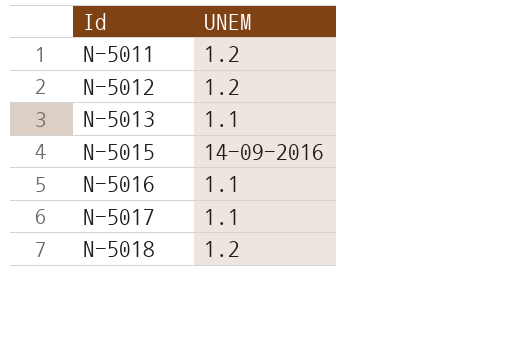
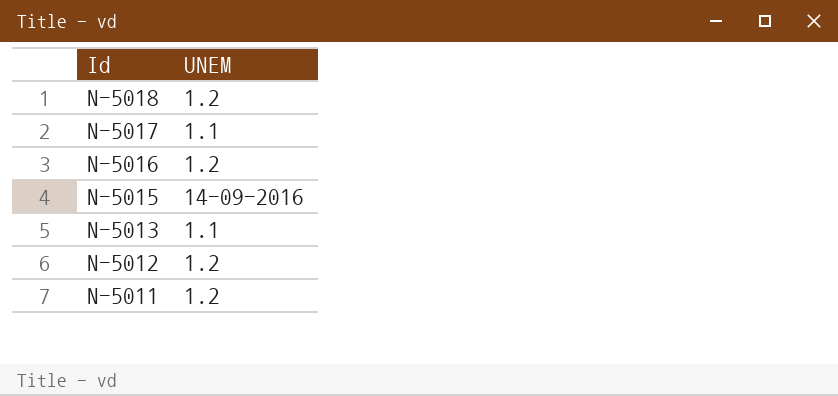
row order: Id ascending -> Id descending
N-5016 | UNEM: 1.1 -> 1.2

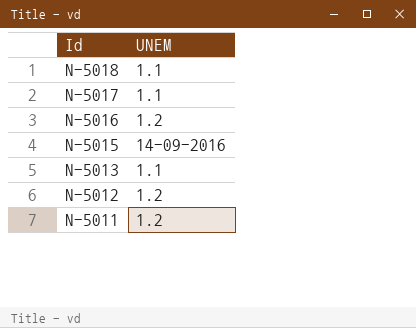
N-5018 | UNEM: 1.2 -> 1.1

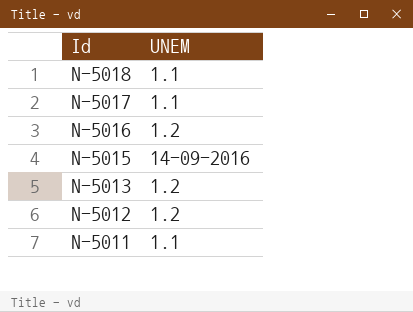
N-5013 | UNEM: 1.1 -> 1.2
N-5011 | UNEM: 1.2 -> 1.1

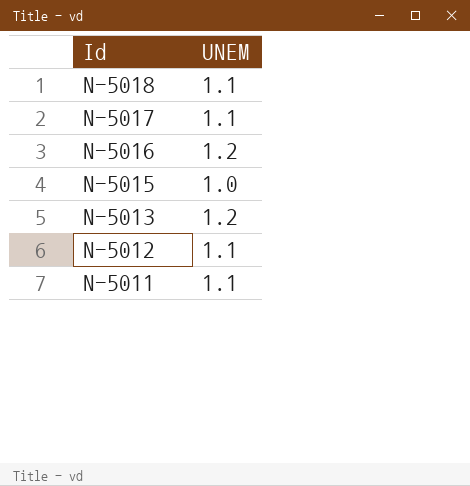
N-5015 | UNEM: 14-09-2016 -> 1.0
N-5012 | UNEM: 1.2 -> 1.1

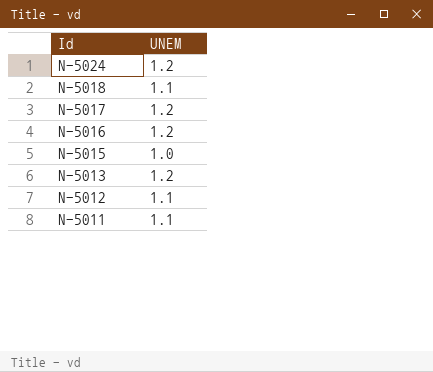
row N-5024: none -> 1.2
N-5017 | UNEM: 1.1 -> 1.2

